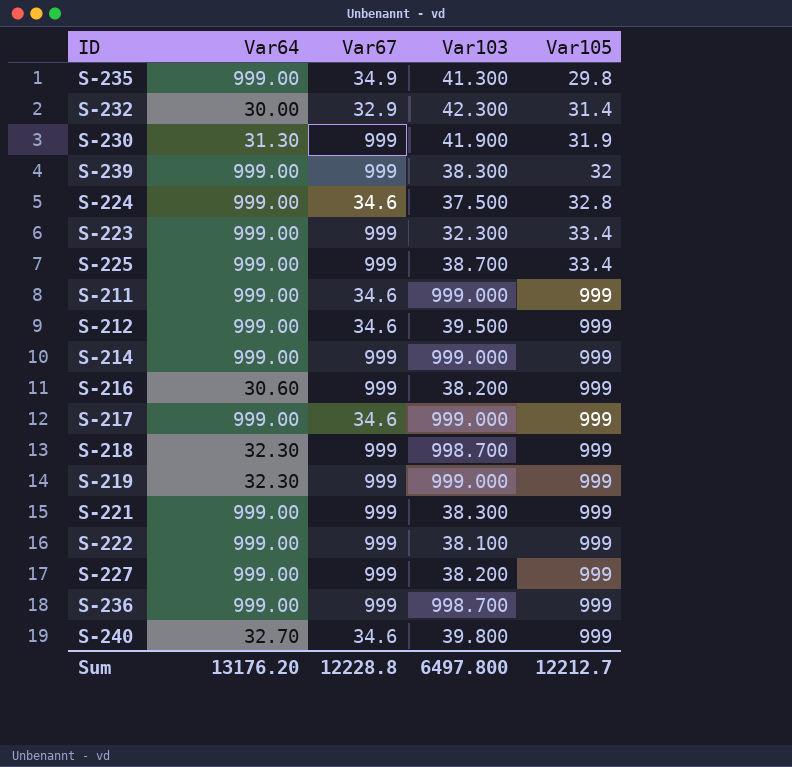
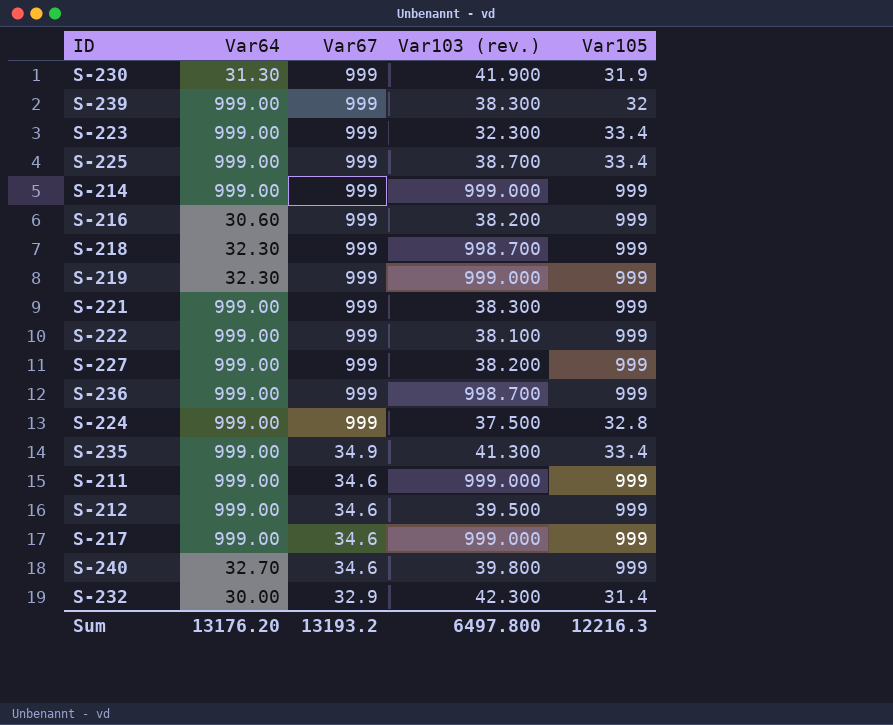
row order: Var105 ascending -> Var67 descending
column name: Var103 -> Var103 (rev.)
S-224 | Var67: 34.6 -> 999
S-235 | Var105: 29.8 -> 33.4
Sum | Var67: 12228.8 -> 13193.2
Sum | Var105: 12212.7 -> 12216.3

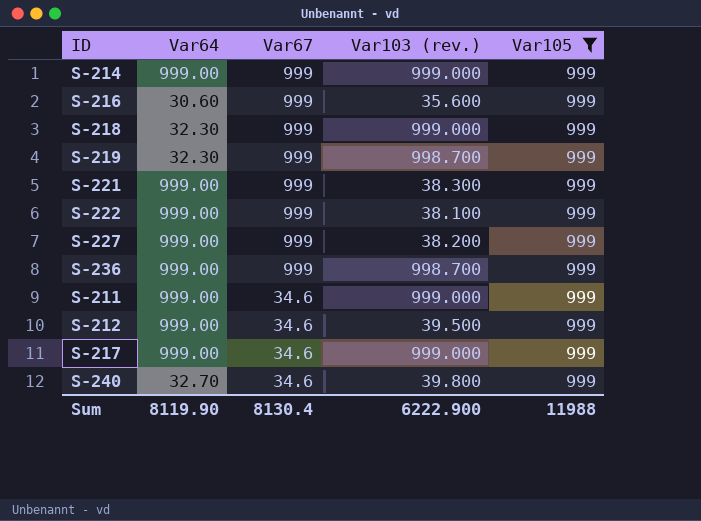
filter: none -> Var105 = 999
S-216 | Var103 (rev.): 38.200 -> 35.600
S-218 | Var103 (rev.): 998.700 -> 999.000
S-219 | Var103 (rev.): 999.000 -> 998.700
Sum | Var64: 13176.20 -> 8119.90
Sum | Var67: 13193.2 -> 8130.4
Sum | Var103 (rev.): 6497.800 -> 6222.900
Sum | Var105: 12216.3 -> 11988

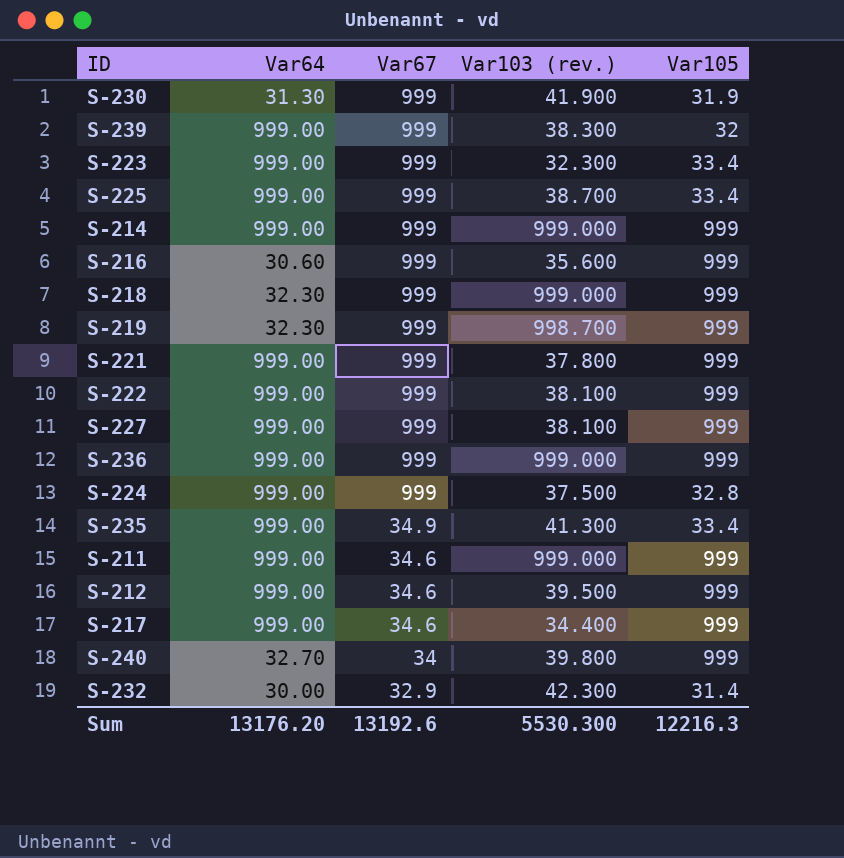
filter: Var105 = 999 -> none
S-221 | Var103 (rev.): 38.300 -> 37.800
S-227 | Var103 (rev.): 38.200 -> 38.100
S-236 | Var103 (rev.): 998.700 -> 999.000
S-217 | Var103 (rev.): 999.000 -> 34.400
S-240 | Var67: 34.6 -> 34
Sum | Var64: 8119.90 -> 13176.20
Sum | Var67: 8130.4 -> 13192.6
Sum | Var103 (rev.): 6222.900 -> 5530.300
Sum | Var105: 11988 -> 12216.3

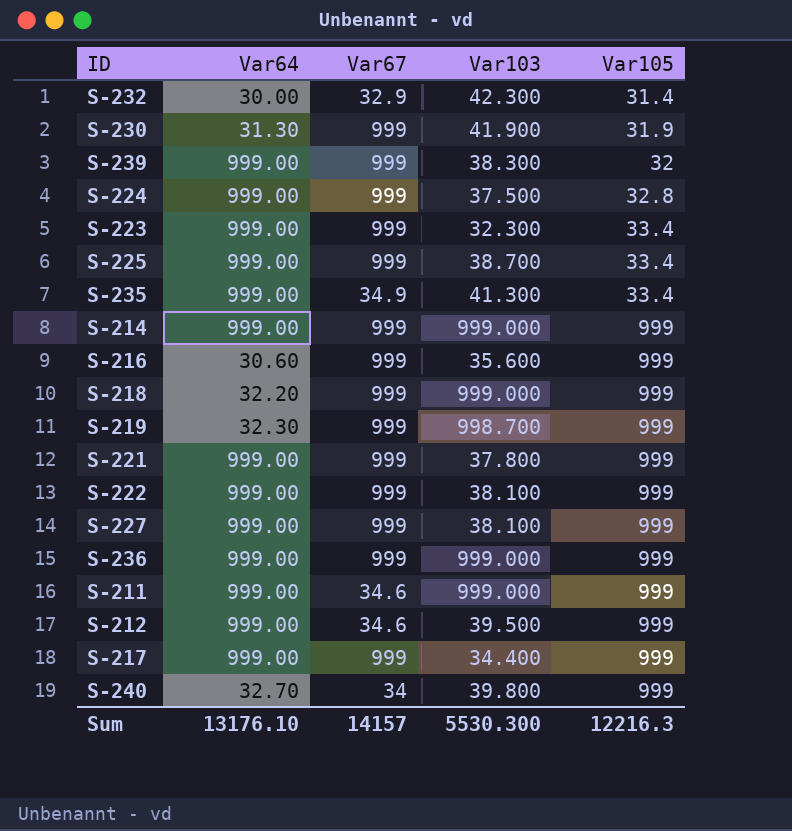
row order: Var67 descending -> Var105 ascending
column name: Var103 (rev.) -> Var103
S-218 | Var64: 32.30 -> 32.20
S-217 | Var67: 34.6 -> 999
Sum | Var64: 13176.20 -> 13176.10
Sum | Var67: 13192.6 -> 14157

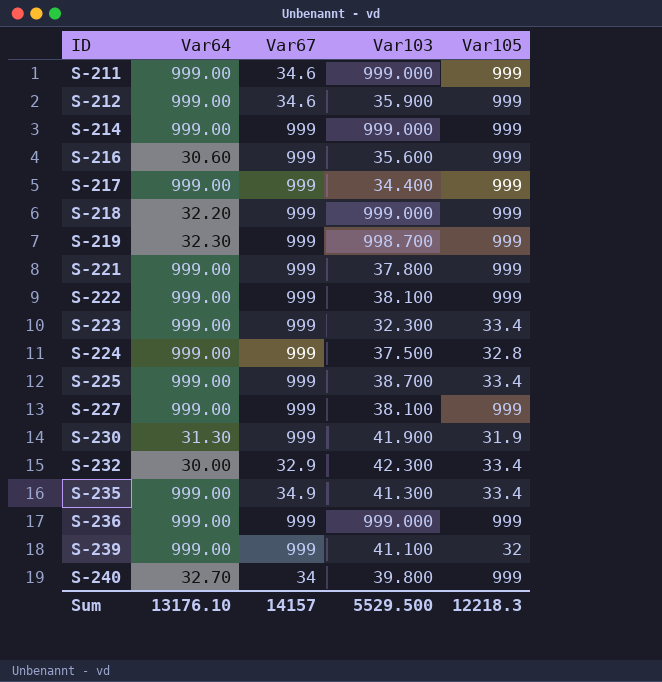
row order: Var105 ascending -> ID ascending
S-212 | Var103: 39.500 -> 35.900
S-232 | Var105: 31.4 -> 33.4
S-239 | Var103: 38.300 -> 41.100
Sum | Var103: 5530.300 -> 5529.500
Sum | Var105: 12216.3 -> 12218.3

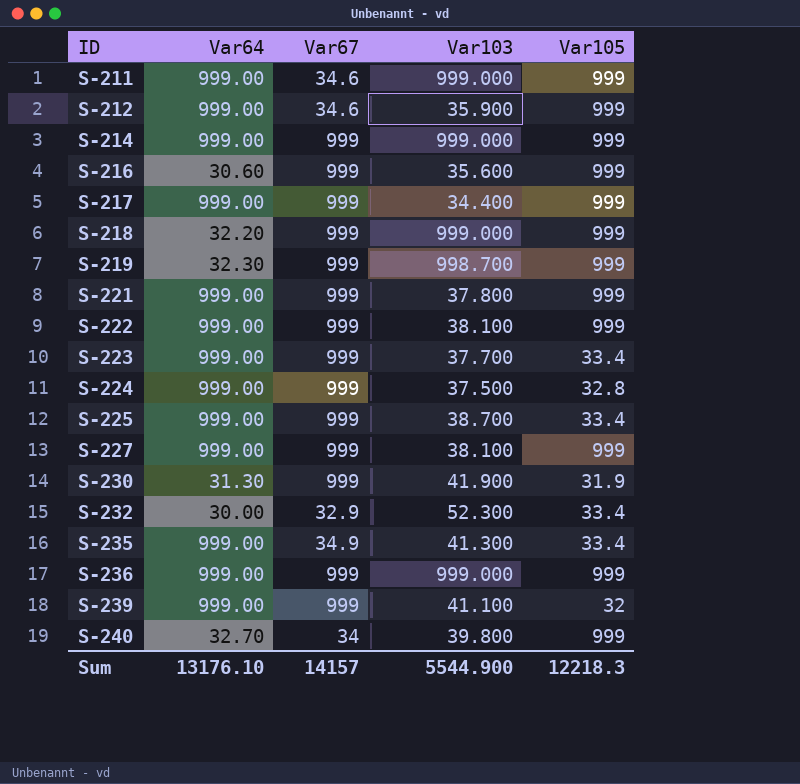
S-223 | Var103: 32.300 -> 37.700
S-232 | Var103: 42.300 -> 52.300
Sum | Var103: 5529.500 -> 5544.900

